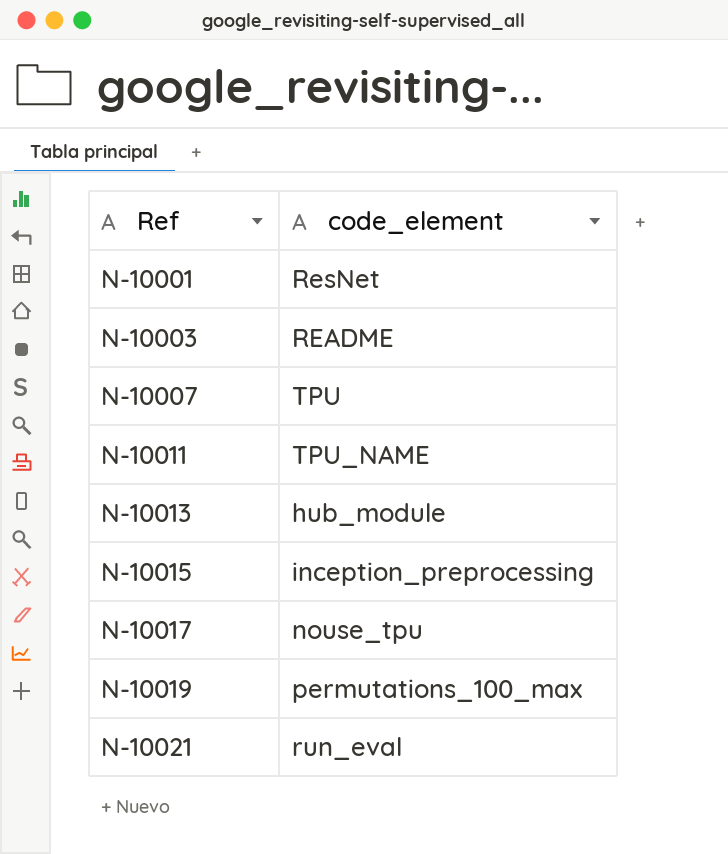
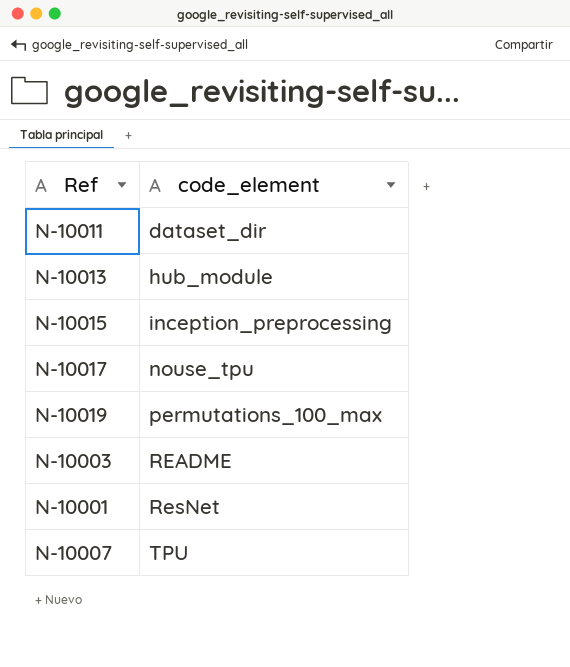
row order: Ref ascending -> code_element ascending
row N-10021: run_eval -> none
N-10011 | code_element: TPU_NAME -> dataset_dir

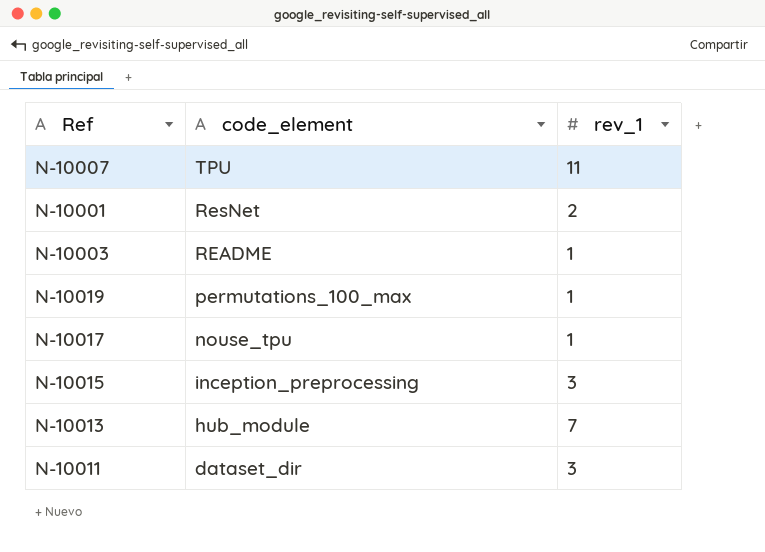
row order: code_element ascending -> code_element descending
column rev_1 | position: none -> 3

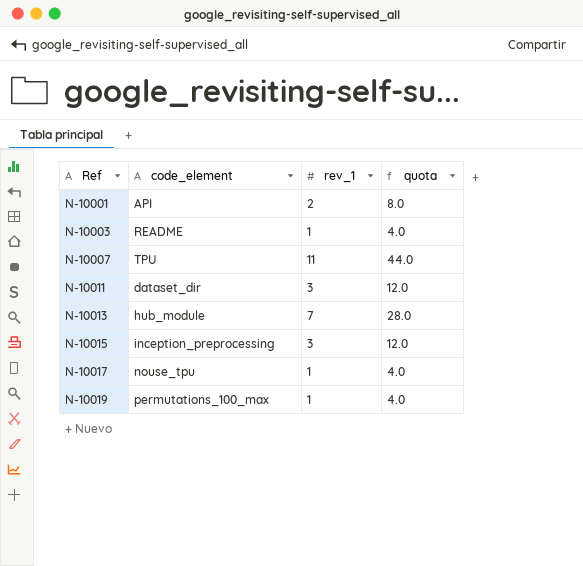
row order: code_element descending -> Ref ascending
column quota | formula: none -> [rev_1] * 4
N-10001 | code_element: ResNet -> API

